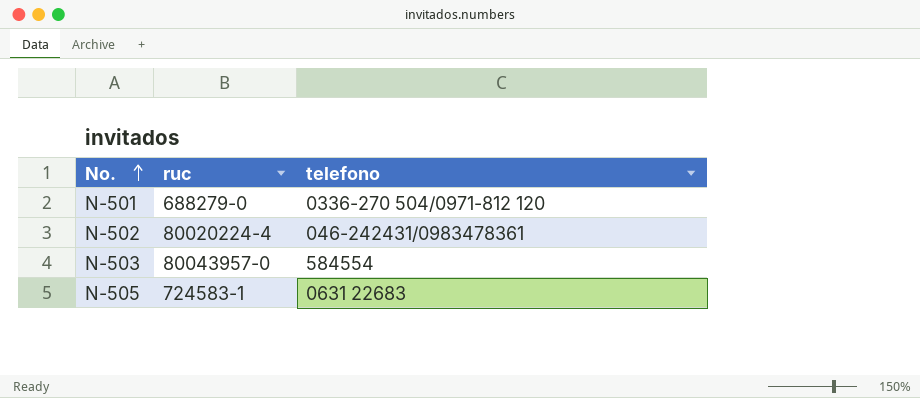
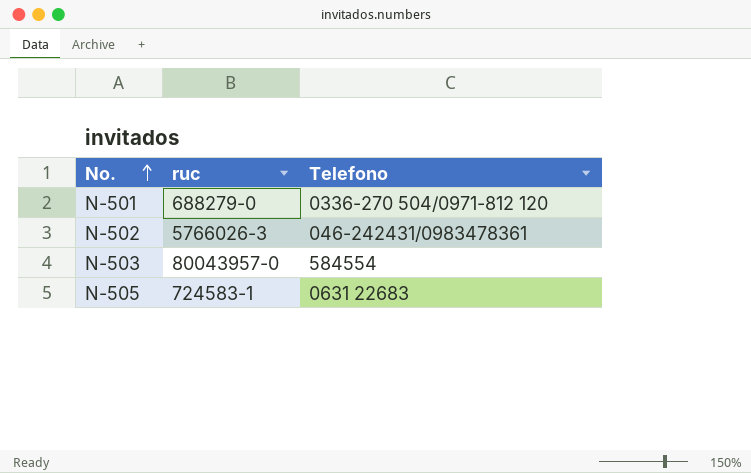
column name: telefono -> Telefono
N-502 | ruc: 80020224-4 -> 5766026-3

